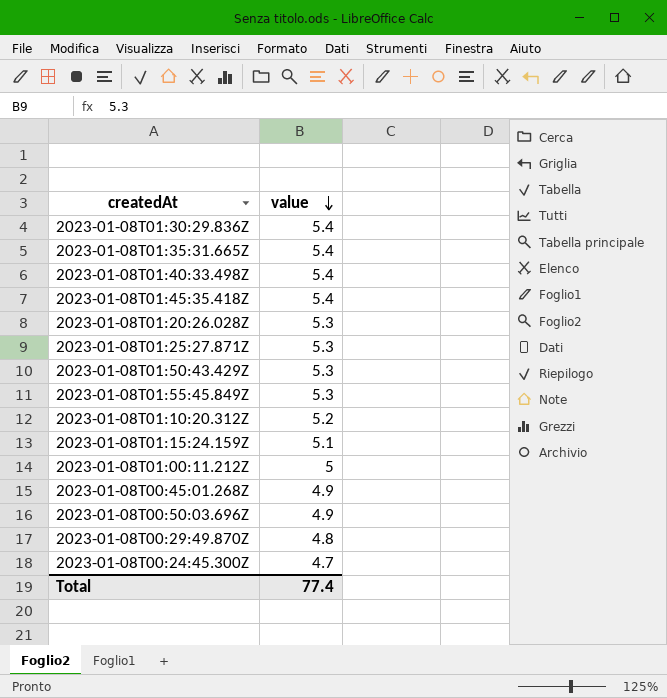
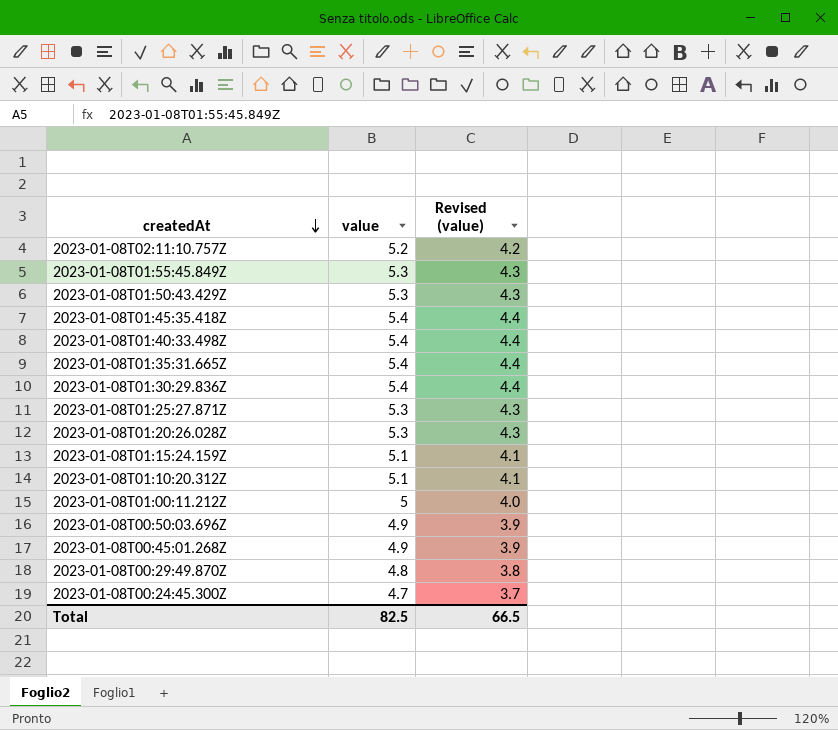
row order: value descending -> createdAt descending
column Revised (value) | formula: none -> [value] - 1
row 2023-01-08T02:11:10.757Z: none -> 5.2 | 4.2
2023-01-08T01:10:20.312Z | value: 5.2 -> 5.1
Total | value: 77.4 -> 82.5

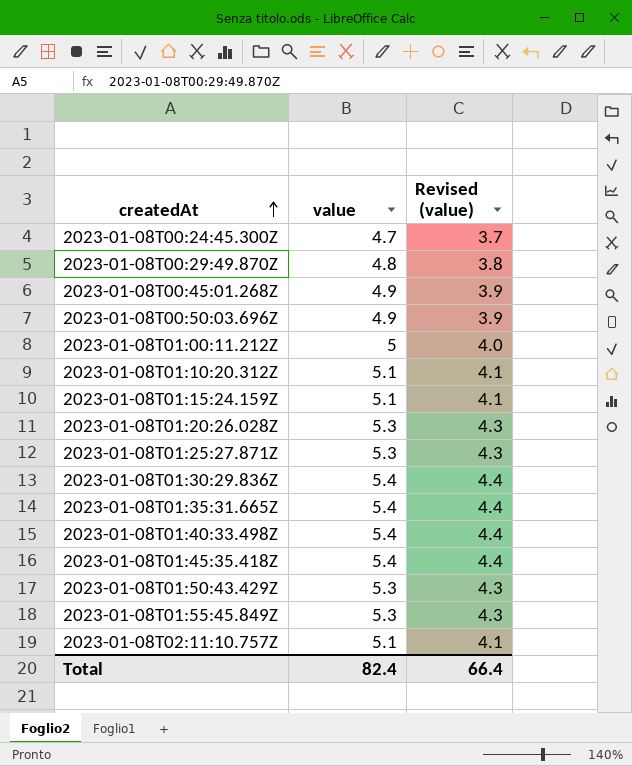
row order: createdAt descending -> createdAt ascending
2023-01-08T02:11:10.757Z | value: 5.2 -> 5.1
2023-01-08T02:11:10.757Z | Revised (value): 4.2 -> 4.1
Total | value: 82.5 -> 82.4
Total | Revised (value): 66.5 -> 66.4

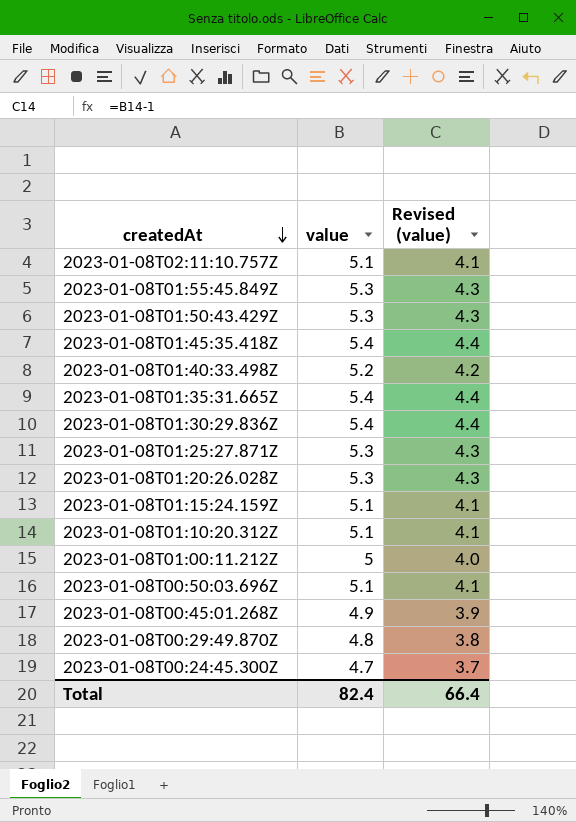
row order: createdAt ascending -> createdAt descending
2023-01-08T01:40:33.498Z | value: 5.4 -> 5.2
2023-01-08T01:40:33.498Z | Revised (value): 4.4 -> 4.2
2023-01-08T00:50:03.696Z | value: 4.9 -> 5.1
2023-01-08T00:50:03.696Z | Revised (value): 3.9 -> 4.1

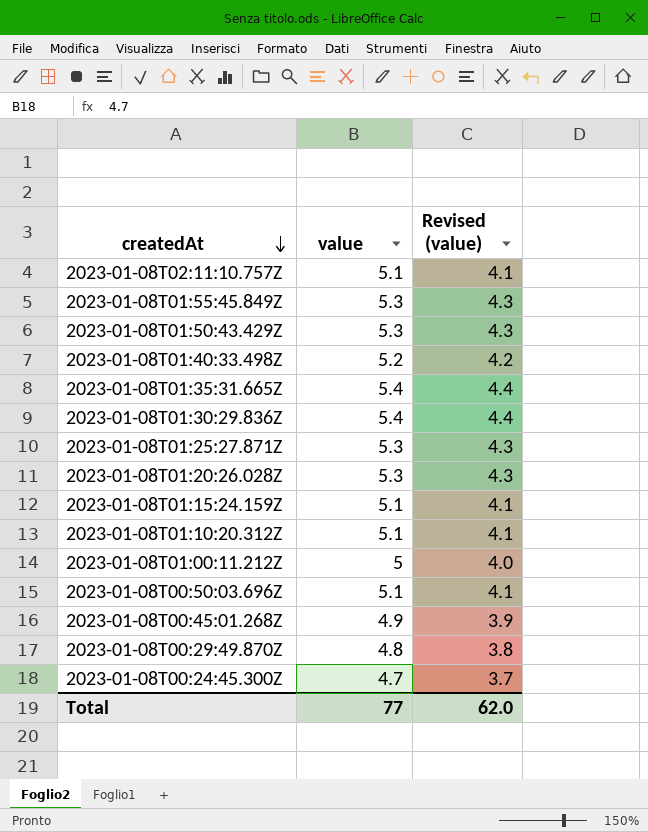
row 2023-01-08T01:45:35.418Z: 5.4 | 4.4 -> none
Total | value: 82.4 -> 77
Total | Revised (value): 66.4 -> 62.0

